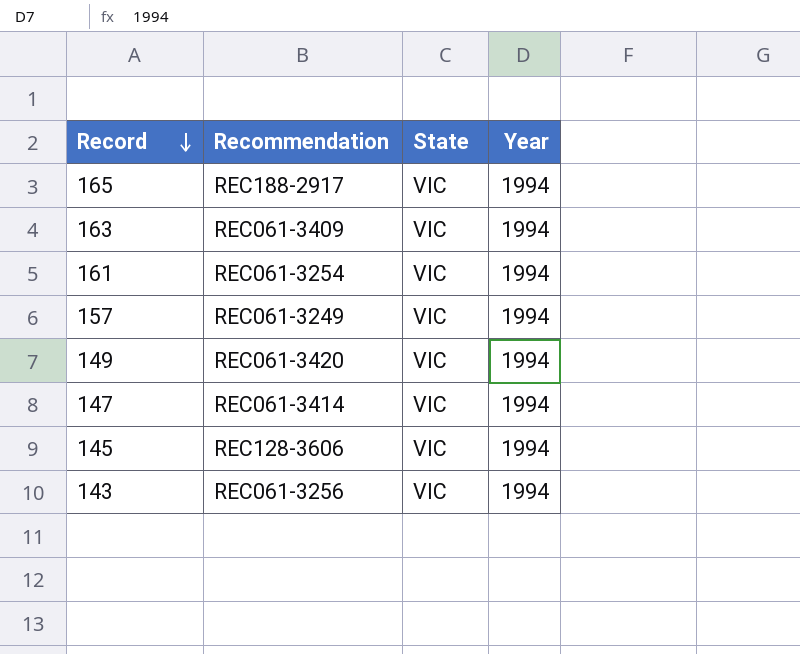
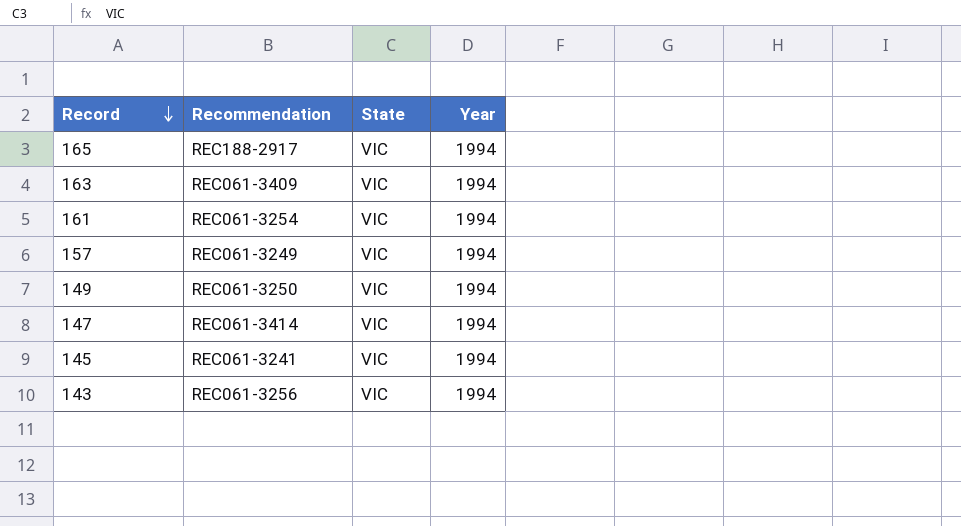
149 | Recommendation: REC061-3420 -> REC061-3250
145 | Recommendation: REC128-3606 -> REC061-3241

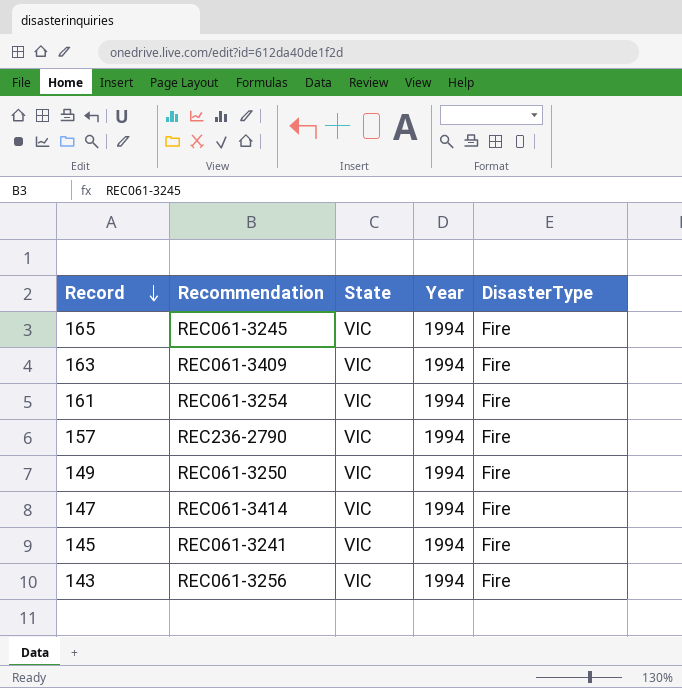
column DisasterType | position: none -> 5
165 | Recommendation: REC188-2917 -> REC061-3245
157 | Recommendation: REC061-3249 -> REC236-2790

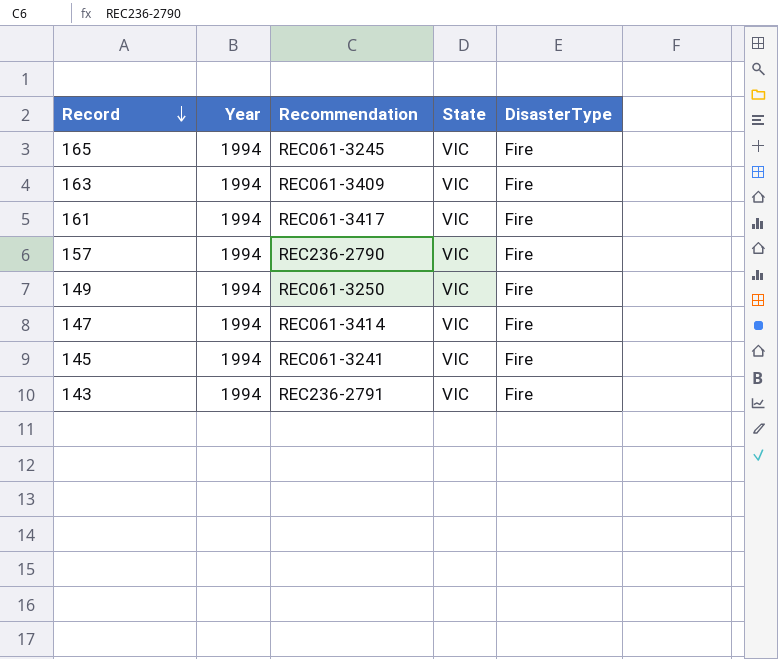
column Year | position: 4 -> 2
161 | Recommendation: REC061-3254 -> REC061-3417
143 | Recommendation: REC061-3256 -> REC236-2791

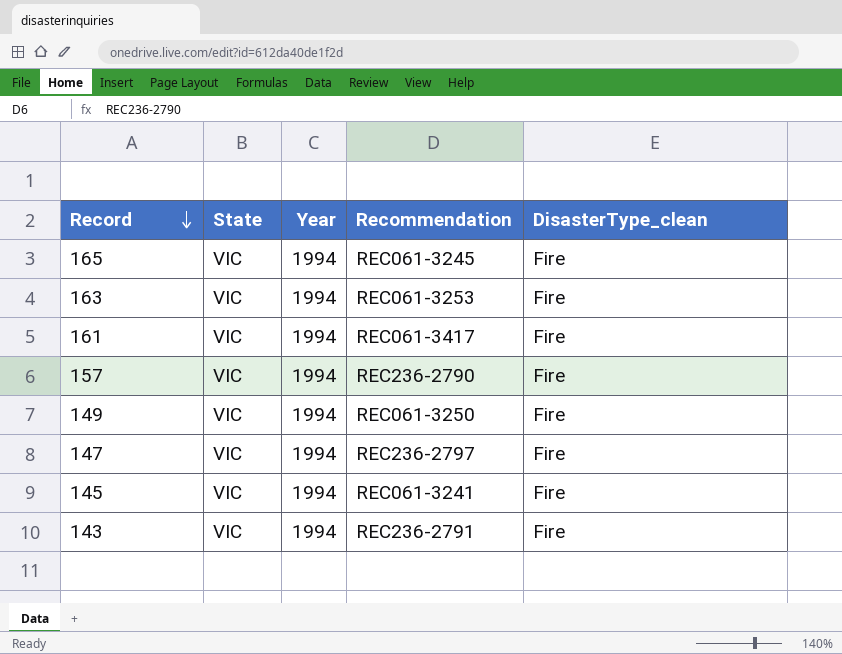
column State | position: 4 -> 2
column name: DisasterType -> DisasterType_clean
163 | Recommendation: REC061-3409 -> REC061-3253
147 | Recommendation: REC061-3414 -> REC236-2797

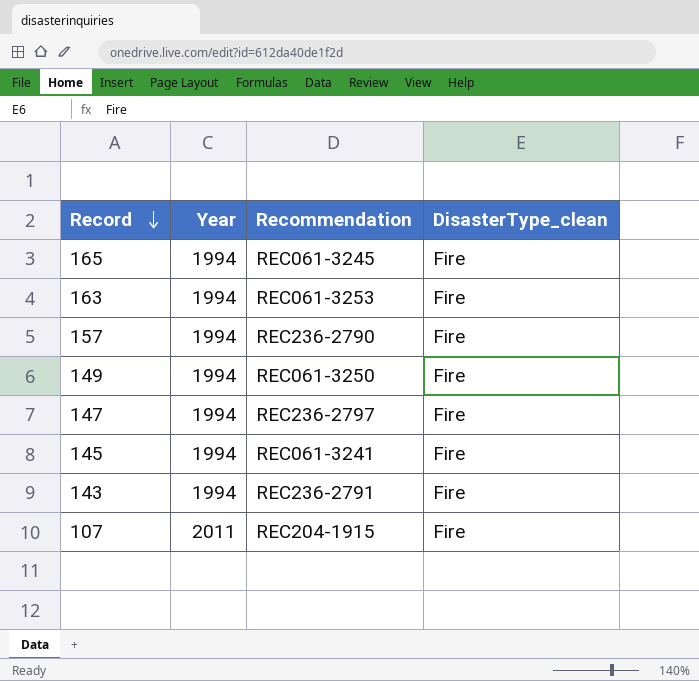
column State | position: 2 -> none
row 161: VIC | 1994 | REC061-3417 | Fire -> none
row 107: none -> 2011 | REC204-1915 | Fire

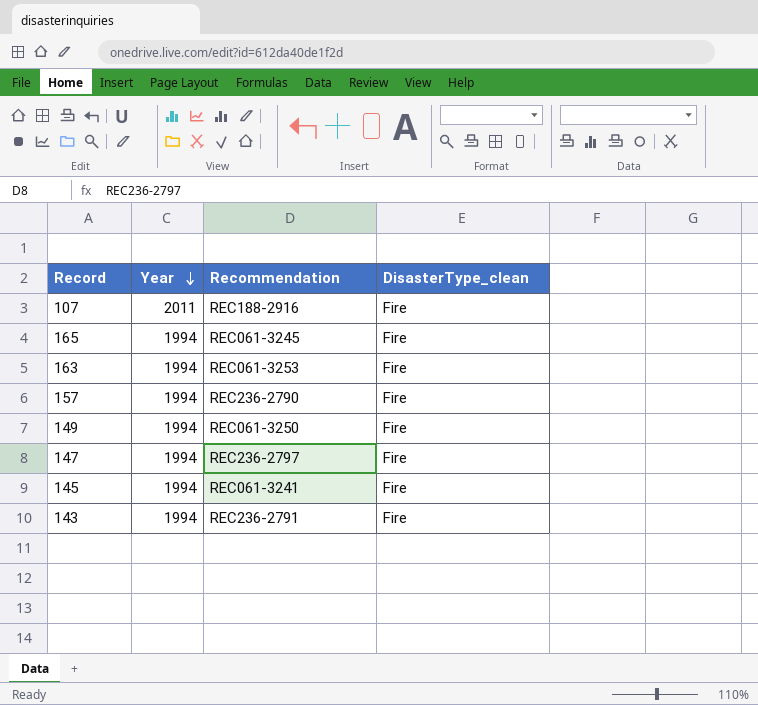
row order: Record descending -> Year descending
107 | Recommendation: REC204-1915 -> REC188-2916

